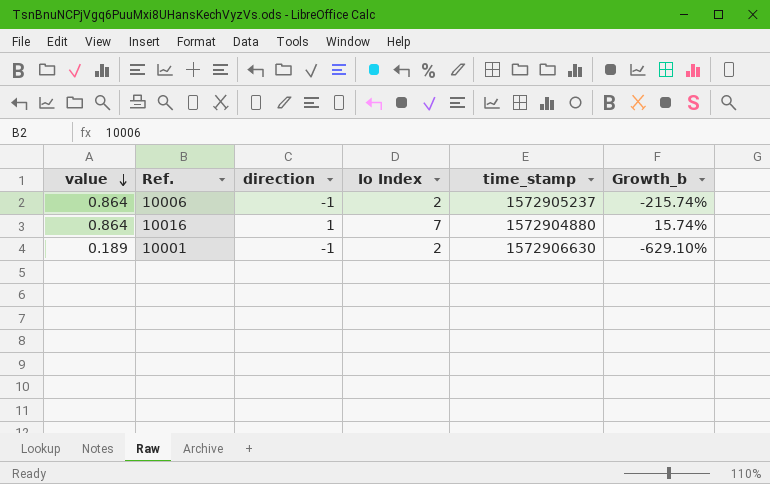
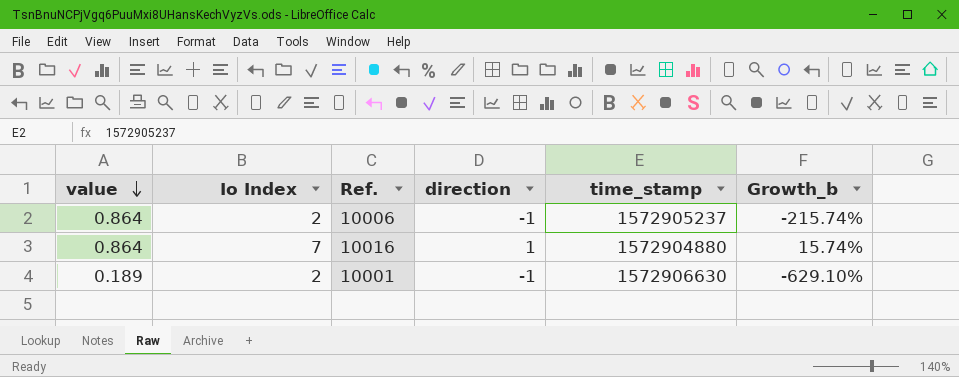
column Io Index | position: 4 -> 2

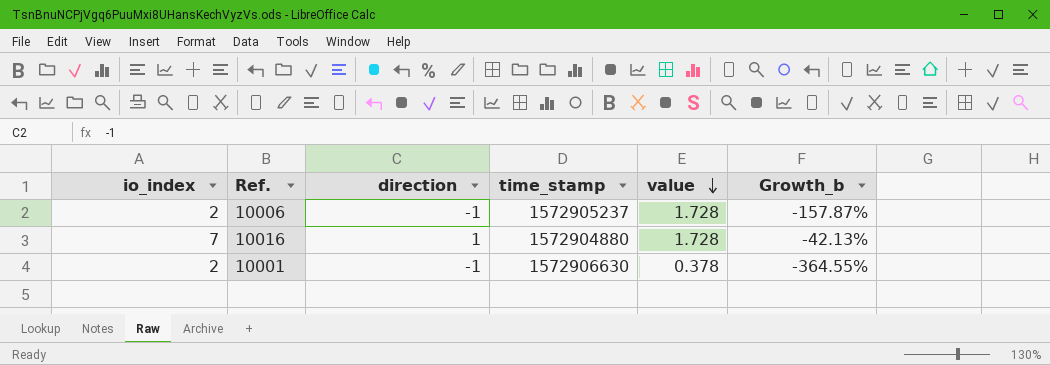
column name: Io Index -> io_index
column value | position: 1 -> 5
10006 | value: 0.864 -> 1.728
10006 | Growth_b: -215.74% -> -157.87%
10016 | value: 0.864 -> 1.728
10016 | Growth_b: 15.74% -> -42.13%
10001 | value: 0.189 -> 0.378
10001 | Growth_b: -629.10% -> -364.55%

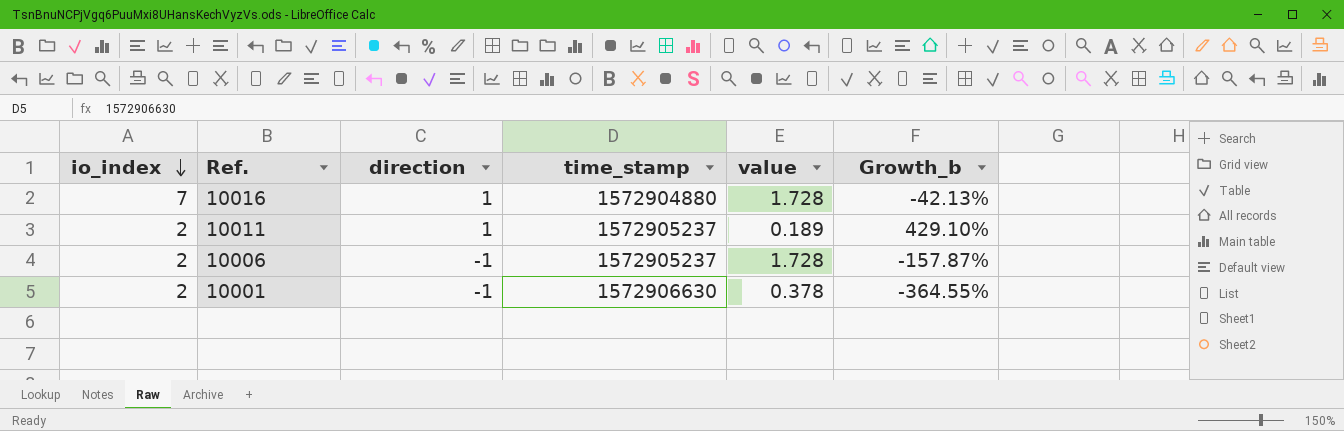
row order: value descending -> io_index descending
row 10011: none -> 2 | 1 | 1572905237 | 0.189 | 429.10%

